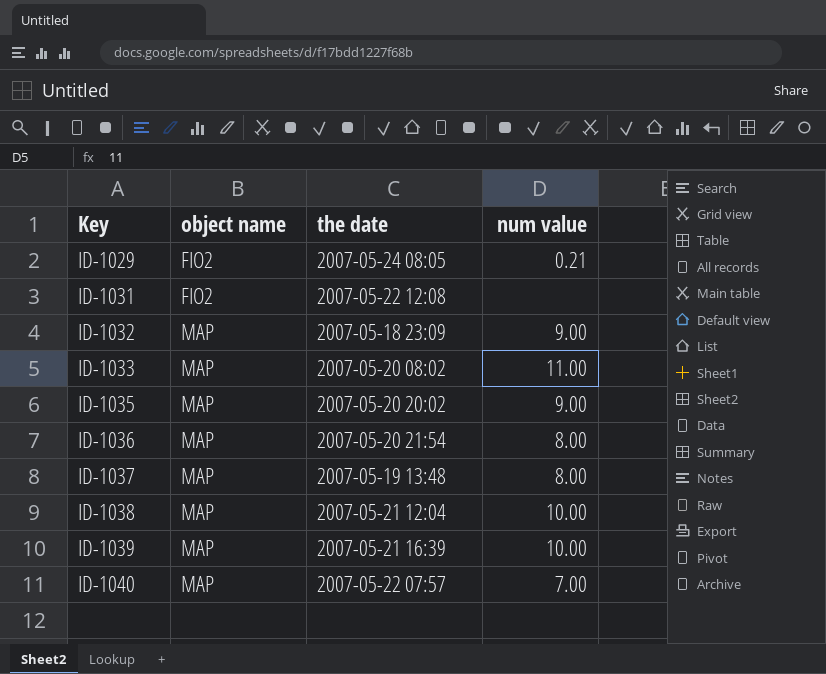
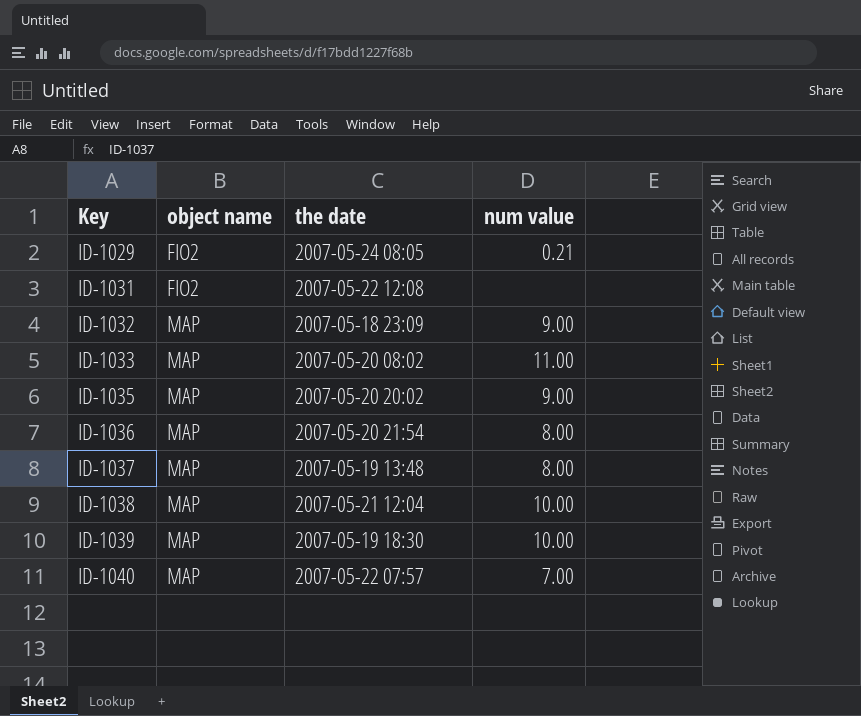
ID-1039 | the date: 2007-05-21 16:39 -> 2007-05-19 18:30

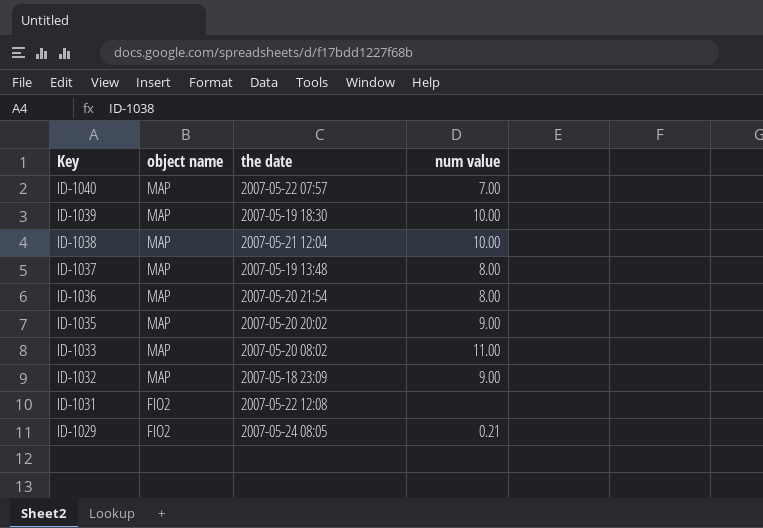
row order: Key ascending -> Key descending

